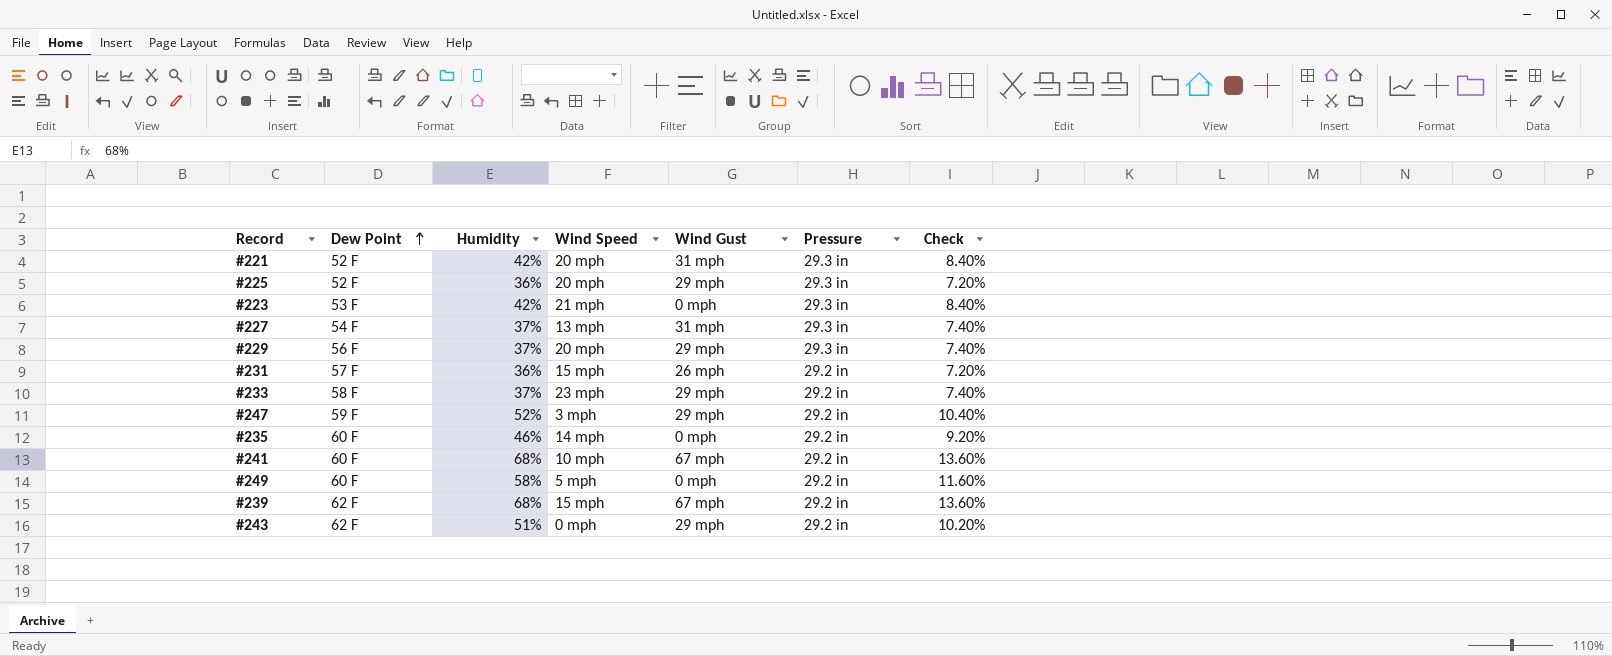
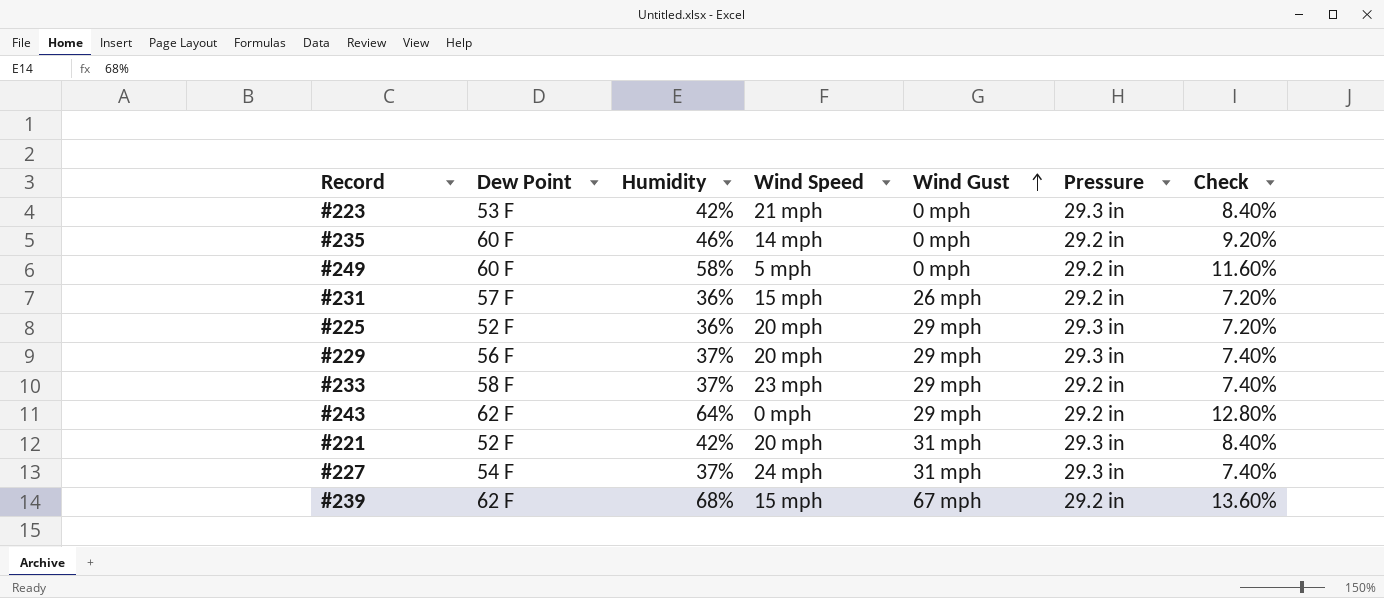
row order: Dew Point ascending -> Wind Gust ascending
row #247: 59 F | 52% | 3 mph | 29 mph | 29.2 in | 10.40% -> none
row #241: 60 F | 68% | 10 mph | 67 mph | 29.2 in | 13.60% -> none
#243 | Humidity: 51% -> 64%
#243 | Check: 10.20% -> 12.80%
#227 | Wind Speed: 13 mph -> 24 mph

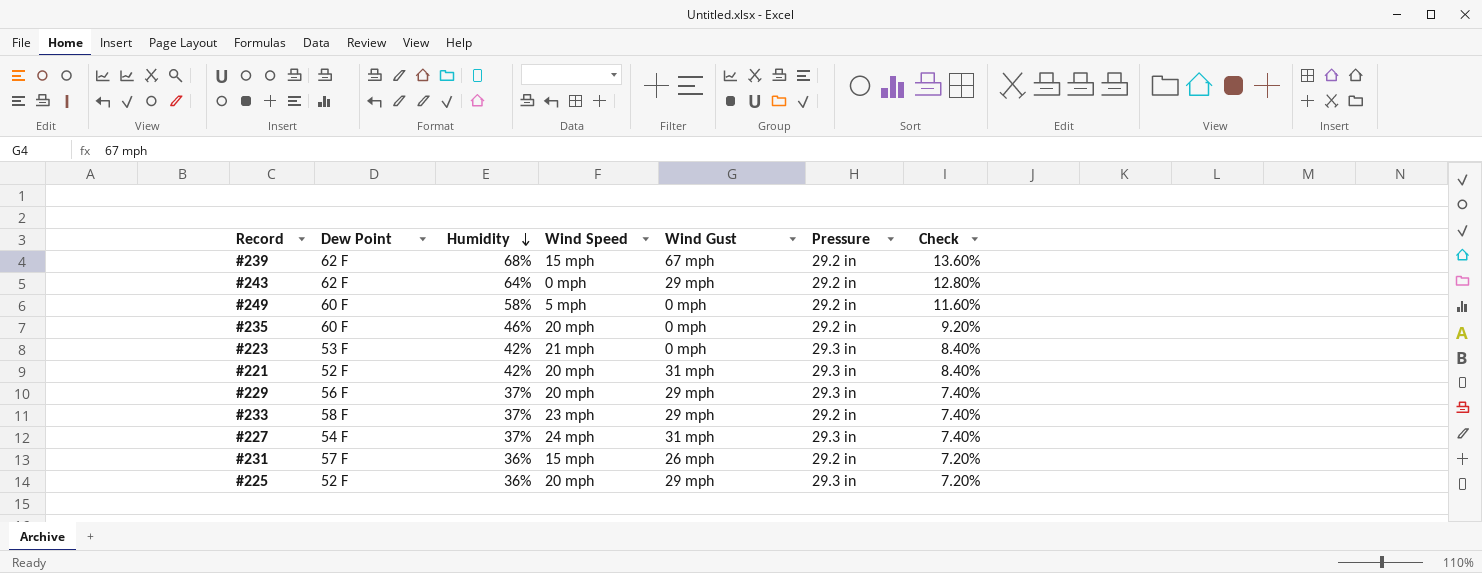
row order: Wind Gust ascending -> Humidity descending
#235 | Wind Speed: 14 mph -> 20 mph

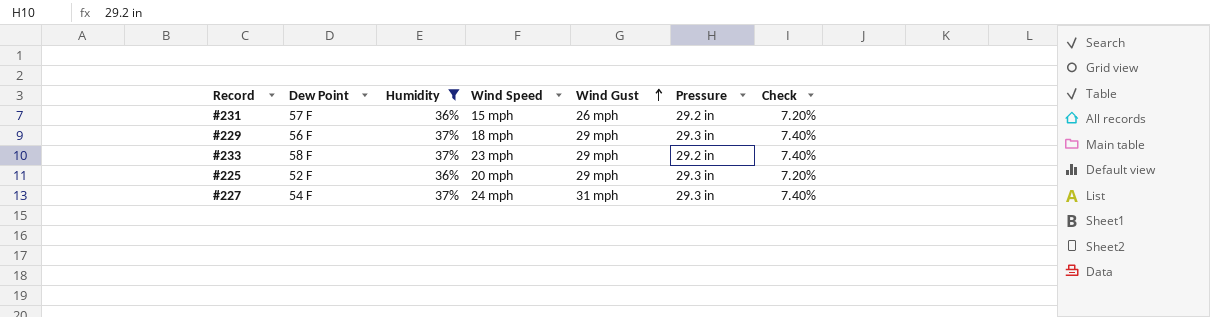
filter: none -> Humidity <= 37%
row order: Humidity descending -> Wind Gust ascending
#229 | Wind Speed: 20 mph -> 18 mph

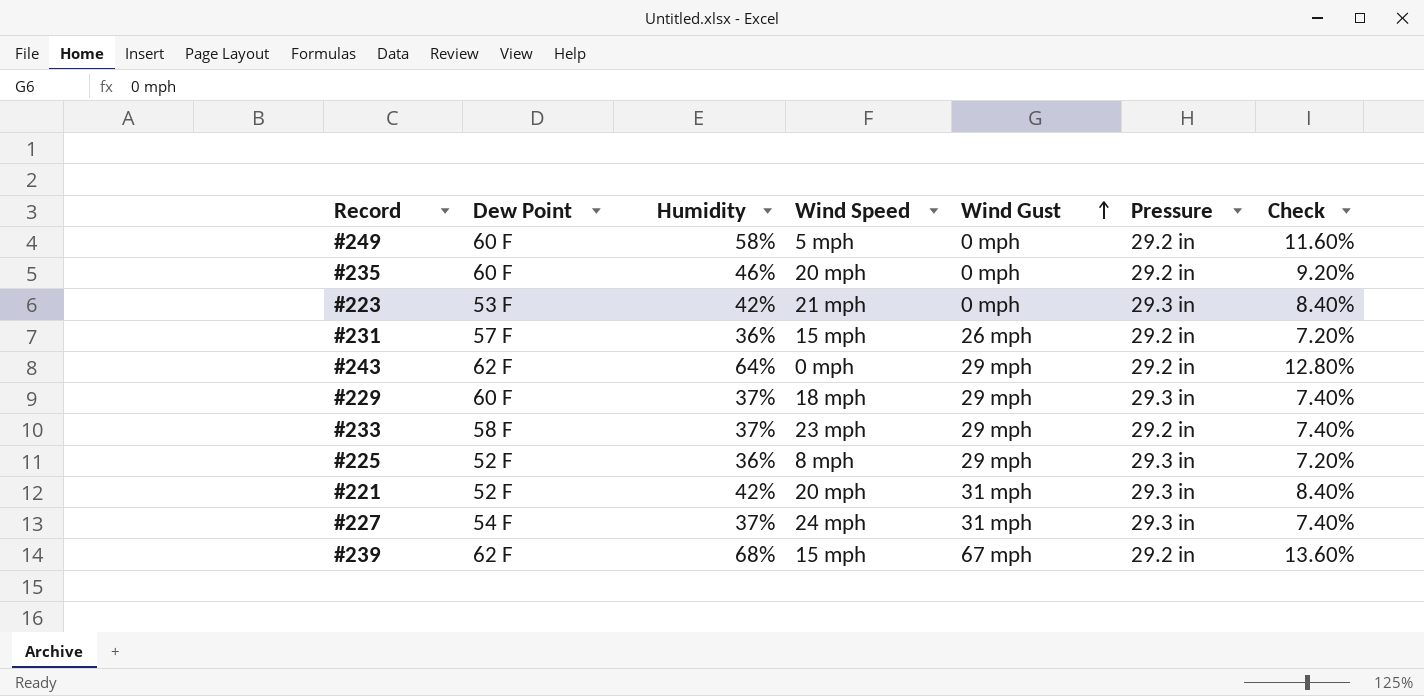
filter: Humidity <= 37% -> none
#229 | Dew Point: 56 F -> 60 F
#225 | Wind Speed: 20 mph -> 8 mph

